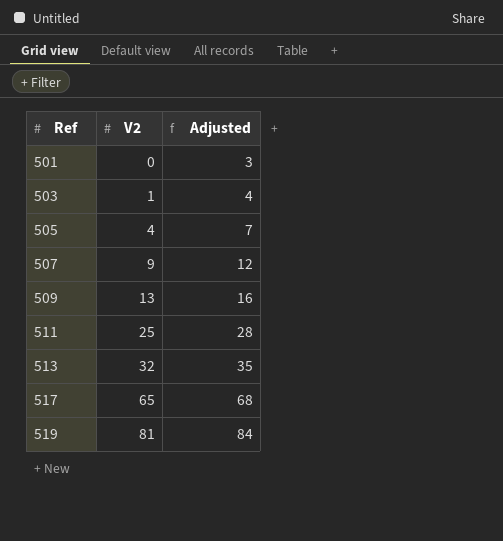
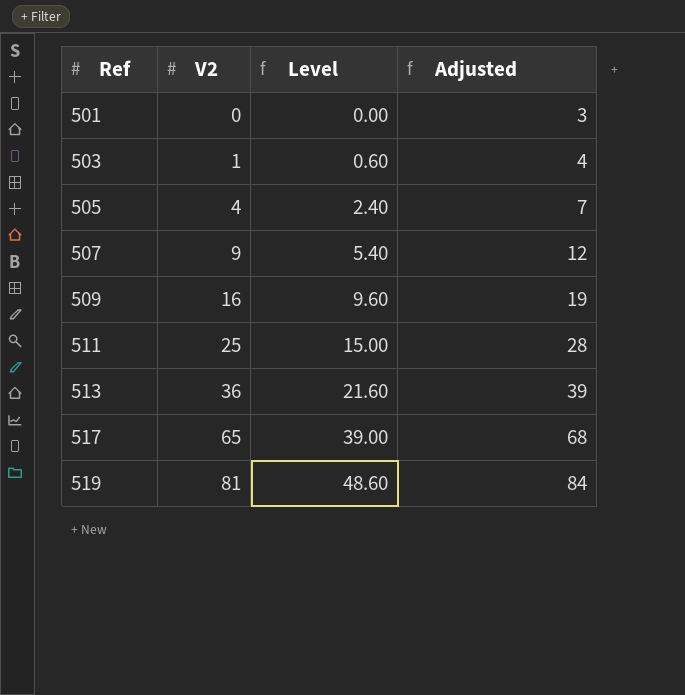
column Level | formula: none -> [V2] * 0.6
509 | V2: 13 -> 16
509 | Adjusted: 16 -> 19
513 | V2: 32 -> 36
513 | Adjusted: 35 -> 39

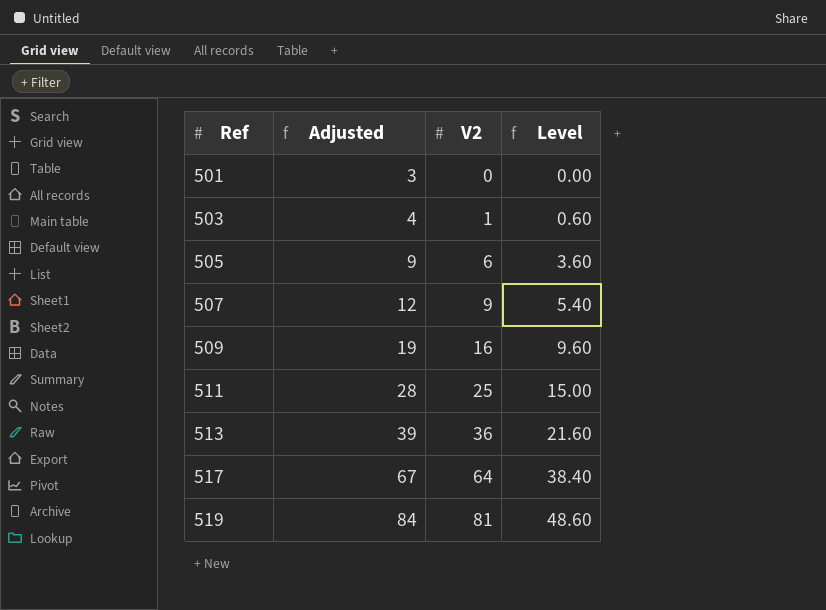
column Adjusted | position: 4 -> 2
505 | Adjusted: 7 -> 9
505 | V2: 4 -> 6
505 | Level: 2.40 -> 3.60
517 | Adjusted: 68 -> 67
517 | V2: 65 -> 64
517 | Level: 39.00 -> 38.40

